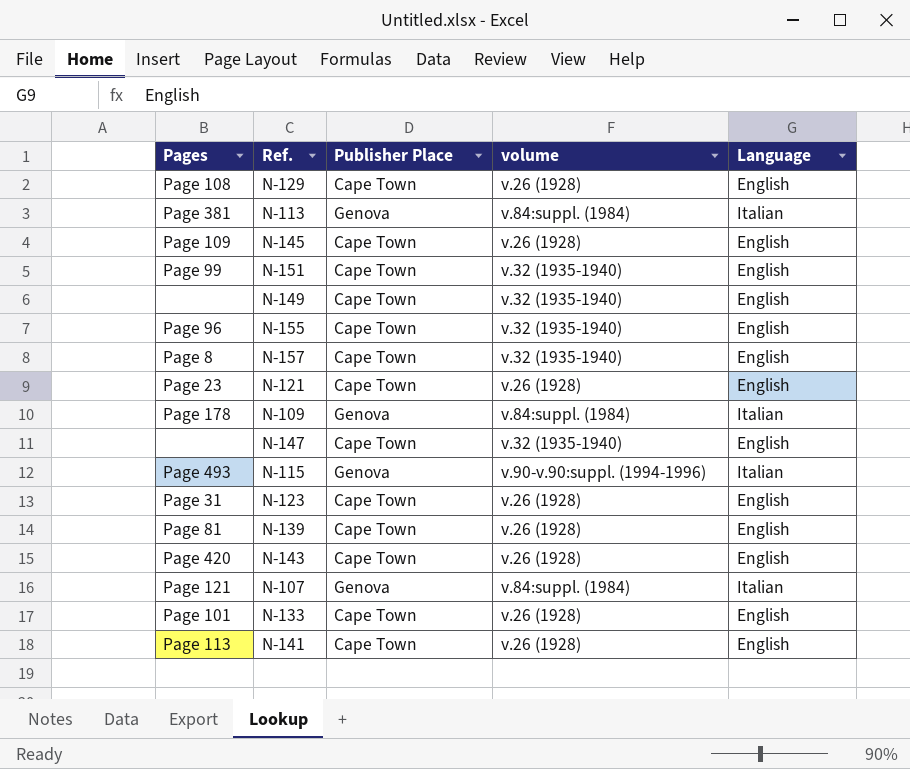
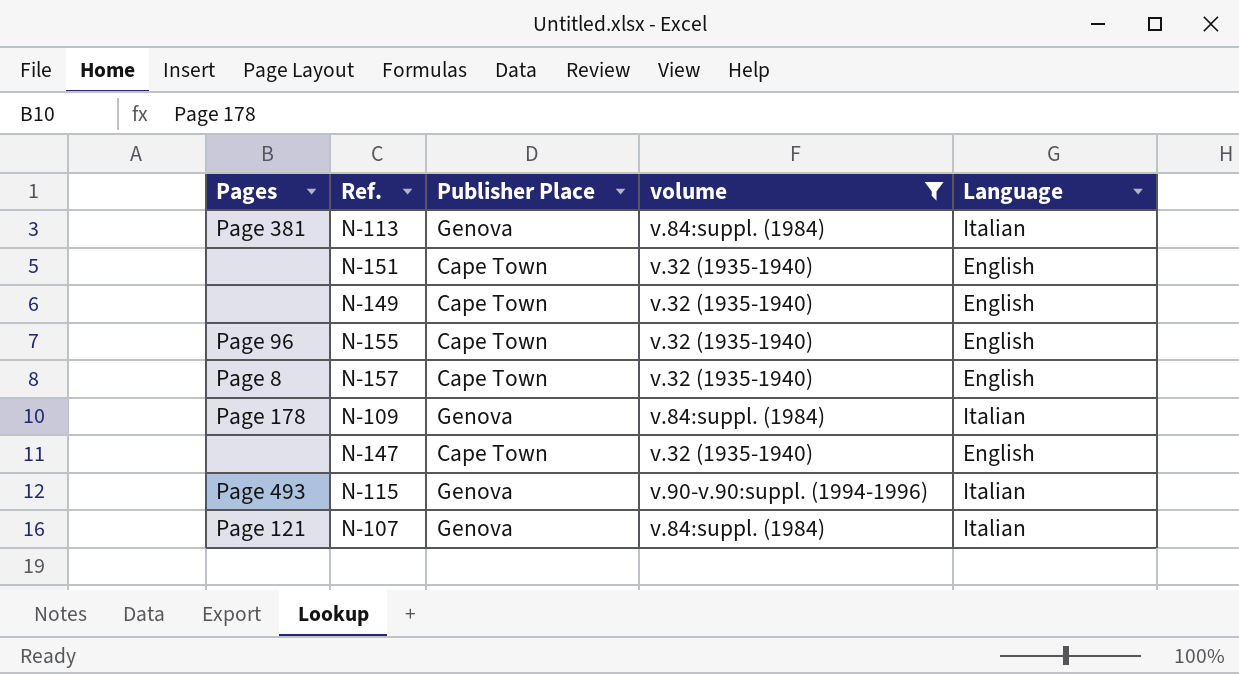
filter: none -> volume != v.26 (1928)
N-151 | Pages: Page 99 -> none

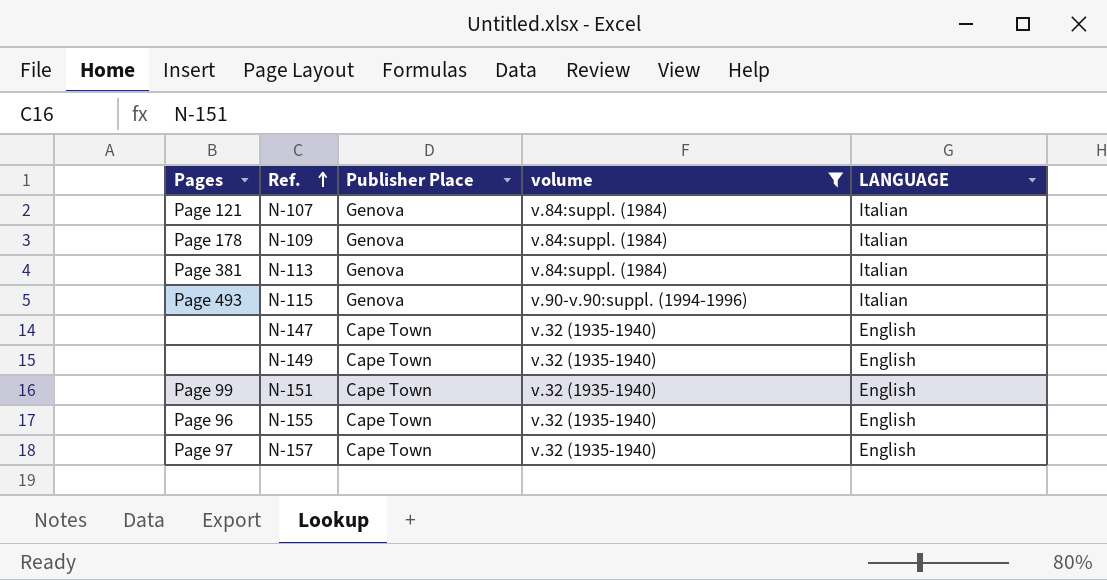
row order: none -> Ref. ascending
column name: Language -> LANGUAGE
N-151 | Pages: none -> Page 99
N-157 | Pages: Page 8 -> Page 97

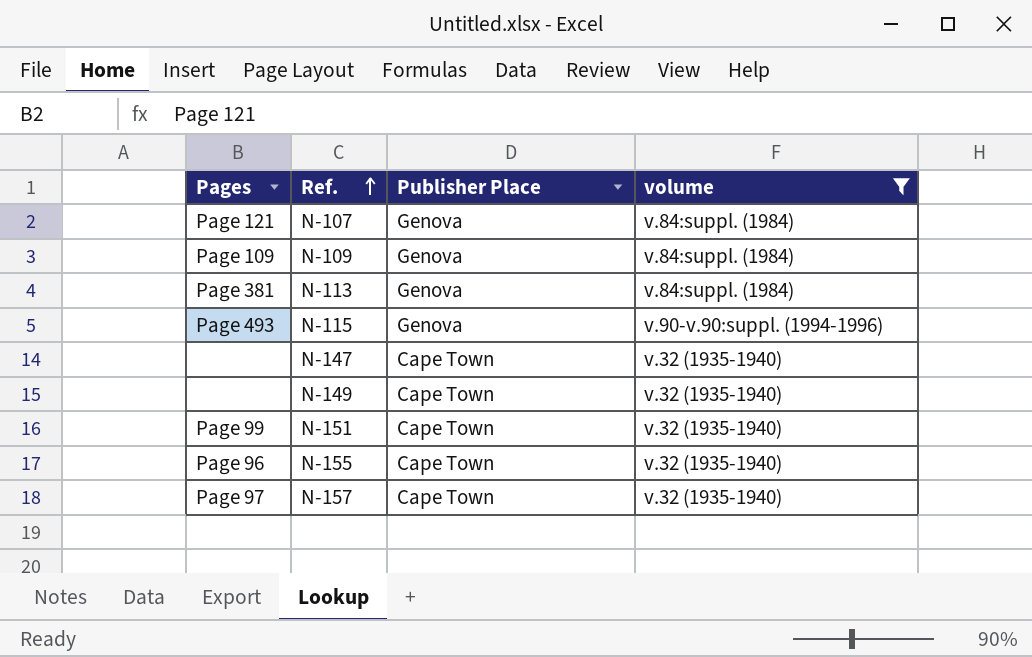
column LANGUAGE | position: 5 -> none
N-109 | Pages: Page 178 -> Page 109

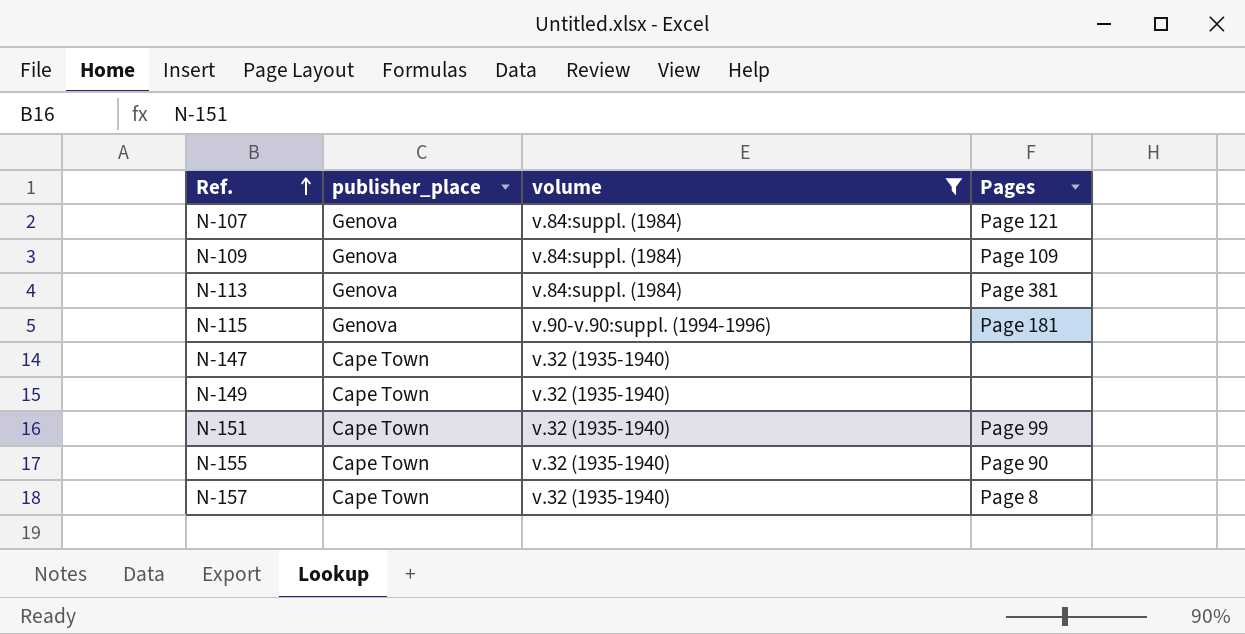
column name: Publisher Place -> publisher_place
column Pages | position: 1 -> 4
N-115 | Pages: Page 493 -> Page 181
N-155 | Pages: Page 96 -> Page 90
N-157 | Pages: Page 97 -> Page 8

